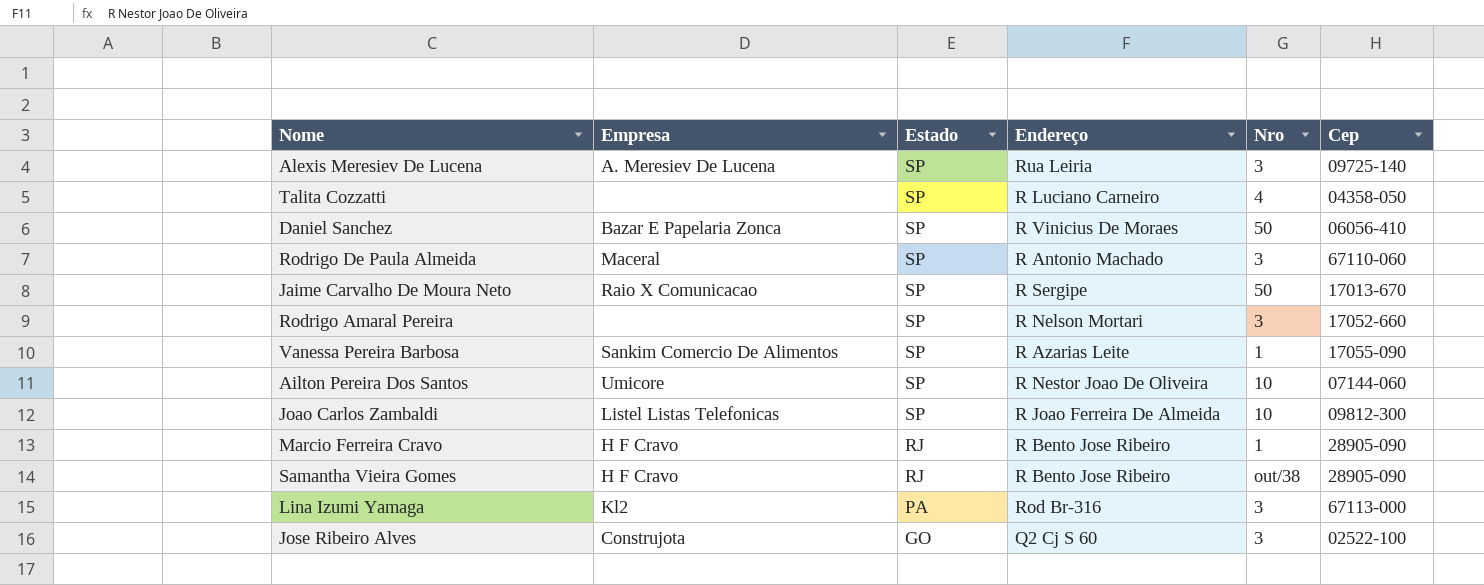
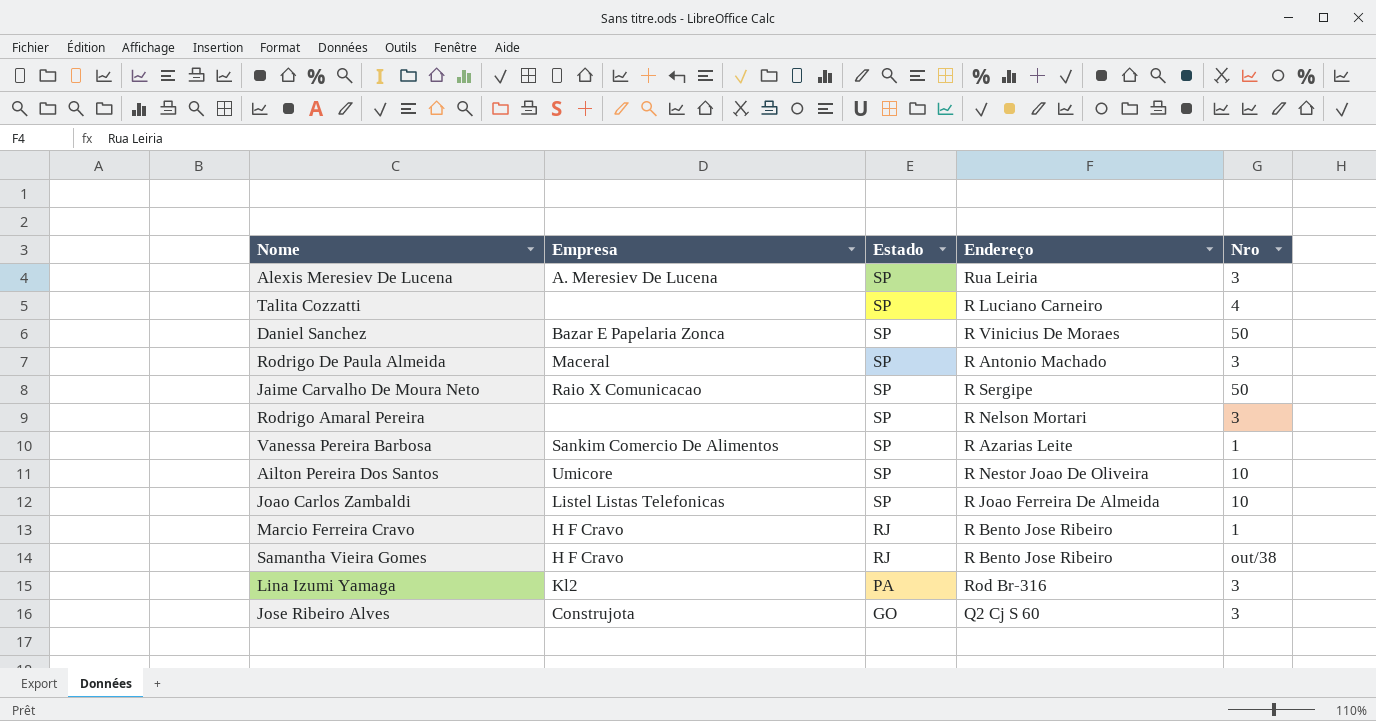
column Cep | position: 6 -> none

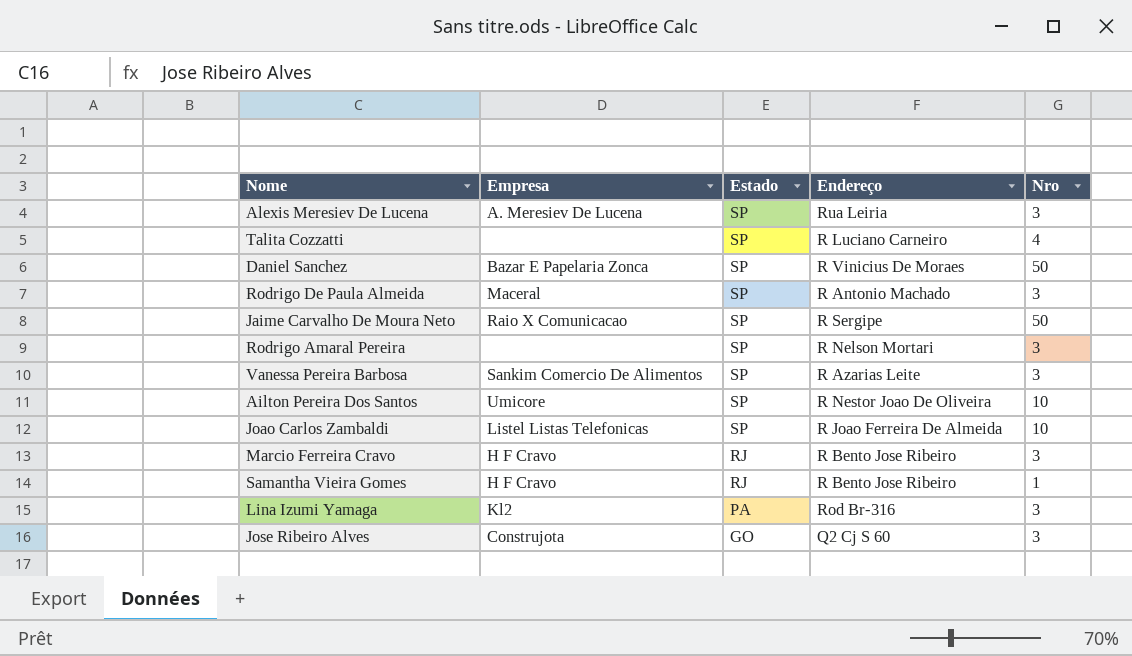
Vanessa Pereira Barbosa | Nro: 1 -> 3
Marcio Ferreira Cravo | Nro: 1 -> 3
Samantha Vieira Gomes | Nro: out/38 -> 1

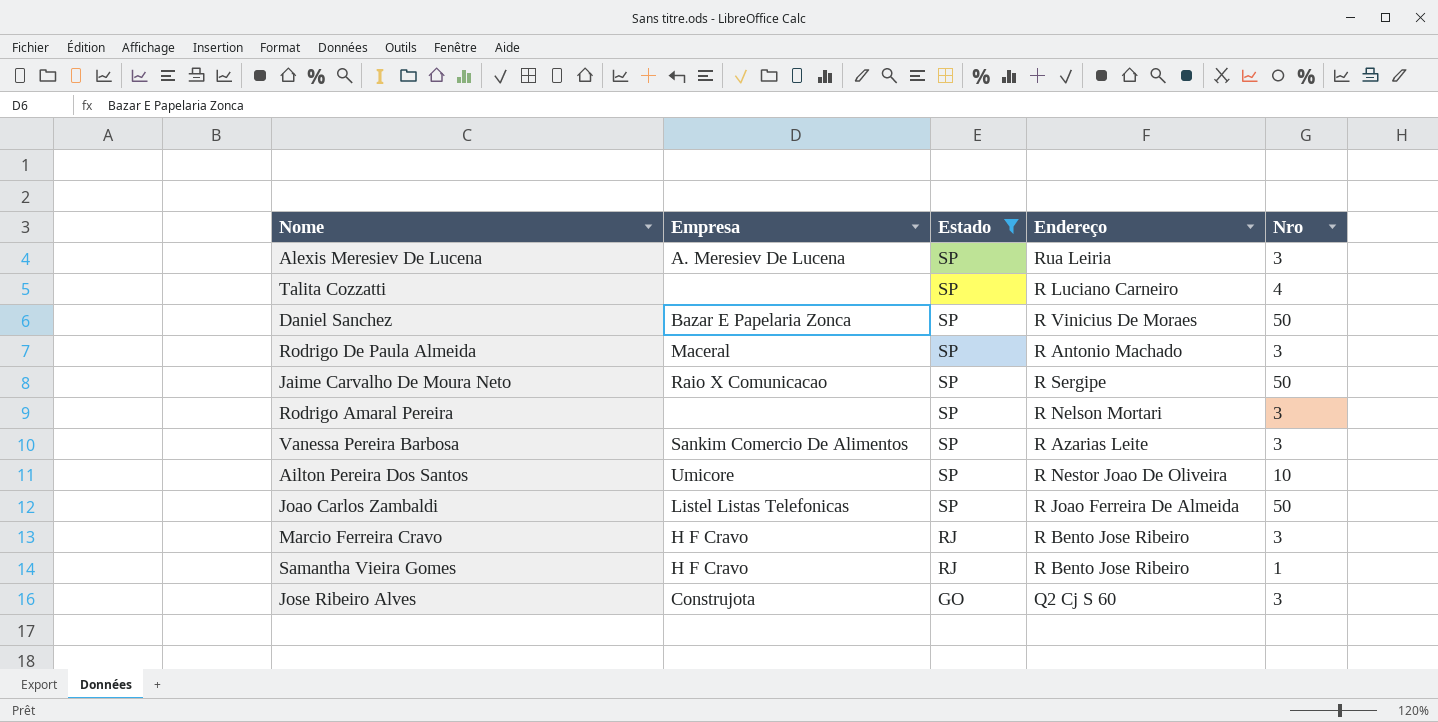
filter: none -> Estado != PA
Joao Carlos Zambaldi | Nro: 10 -> 50

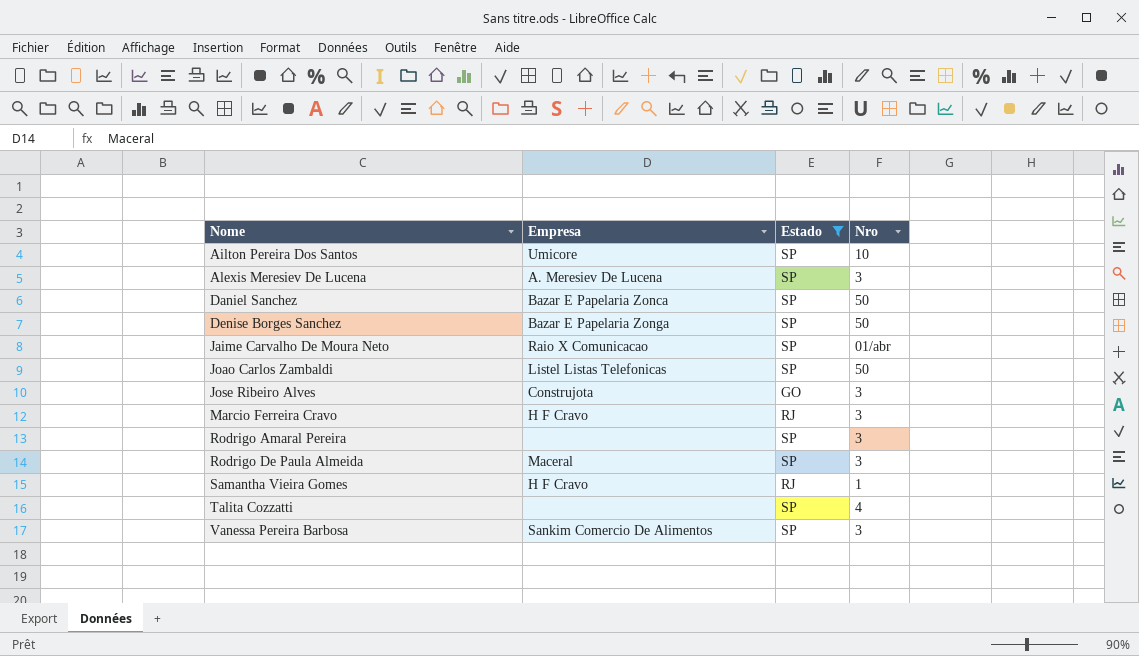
row order: Estado descending -> Nome ascending
column Endereço | position: 4 -> none
row Denise Borges Sanchez: none -> Bazar E Papelaria Zonga | SP | 50
Jaime Carvalho De Moura Neto | Nro: 50 -> 01/abr

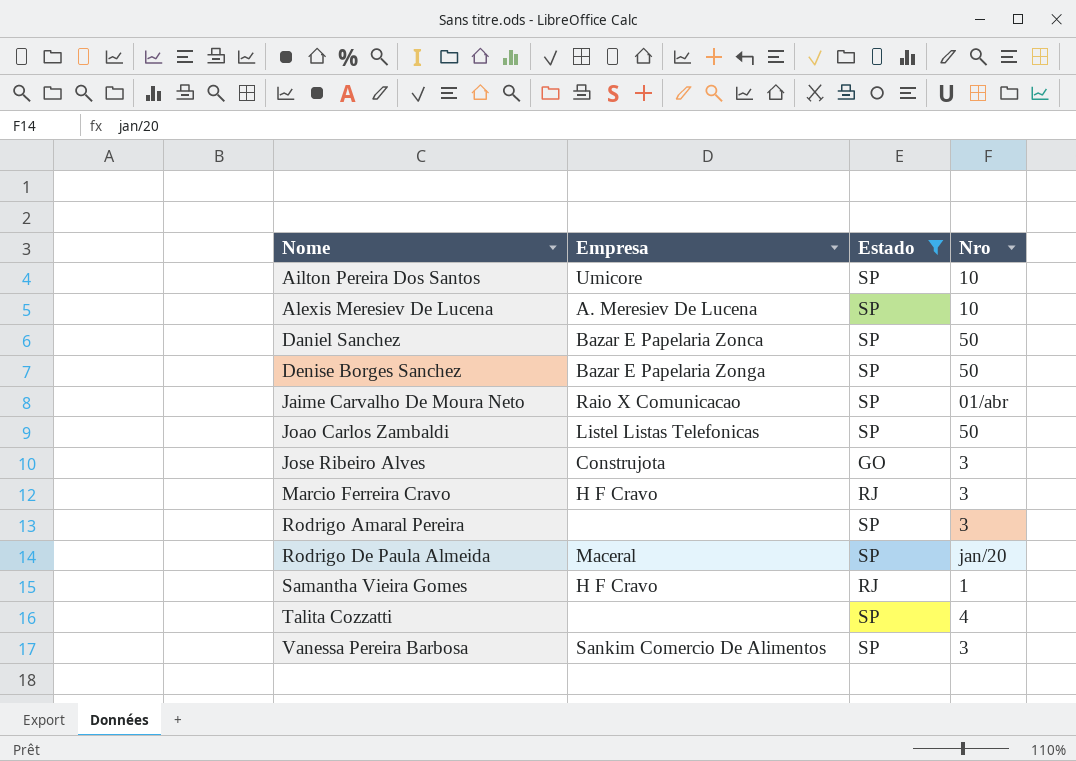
Alexis Meresiev De Lucena | Nro: 3 -> 10
Rodrigo De Paula Almeida | Nro: 3 -> jan/20

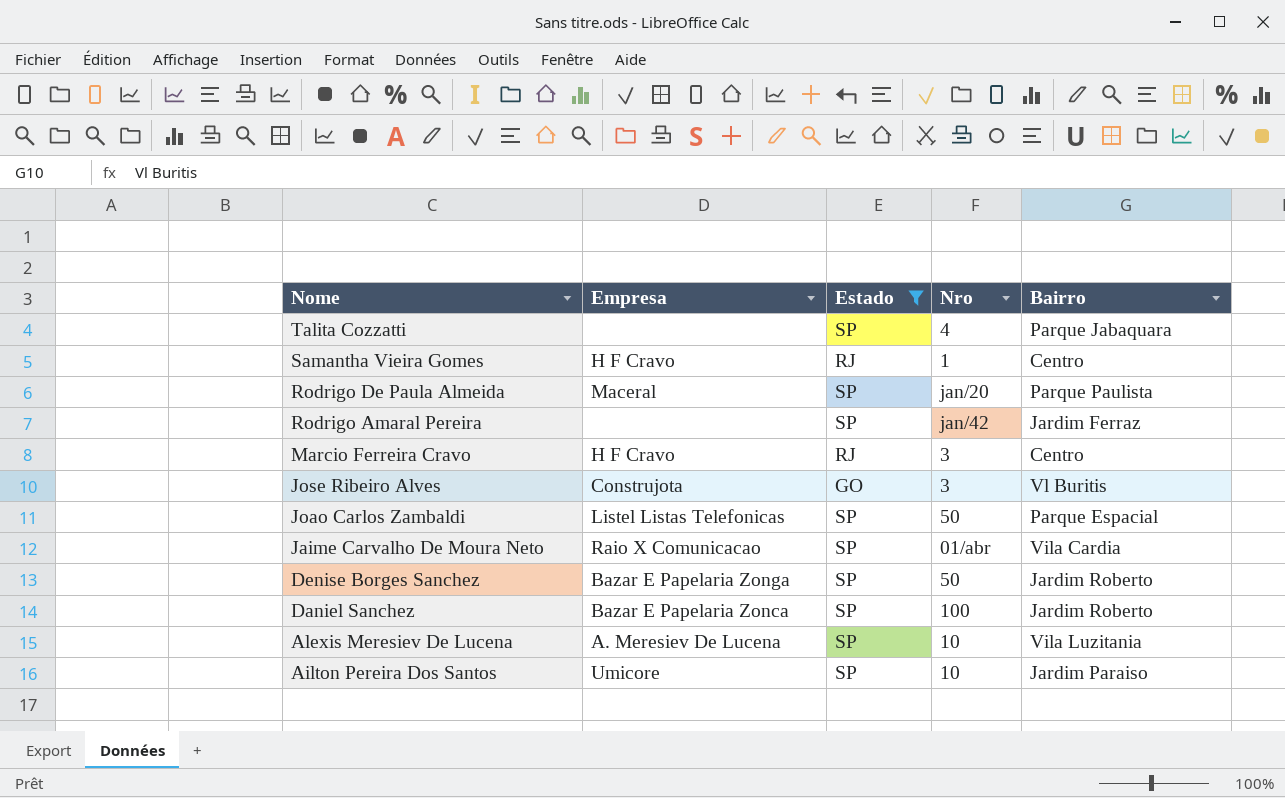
row order: Nome ascending -> Nome descending
column Bairro | position: none -> 5
row Vanessa Pereira Barbosa: Sankim Comercio De Alimentos | SP | 3 -> none
Rodrigo Amaral Pereira | Nro: 3 -> jan/42
Daniel Sanchez | Nro: 50 -> 100

